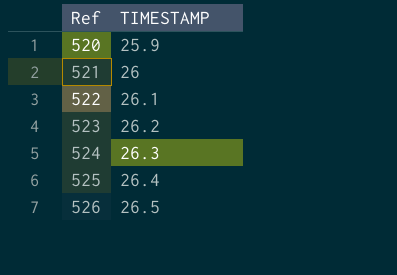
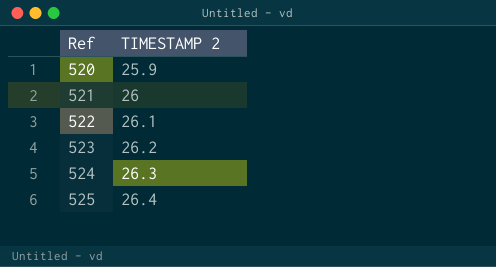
column name: TIMESTAMP -> TIMESTAMP 2
row 526: 26.5 -> none

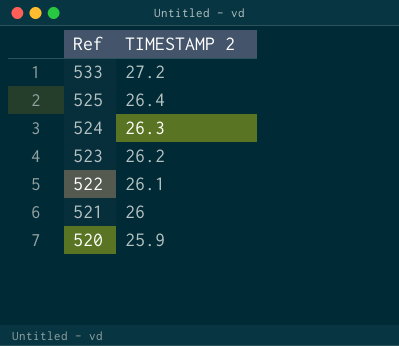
row order: Ref ascending -> Ref descending
row 533: none -> 27.2

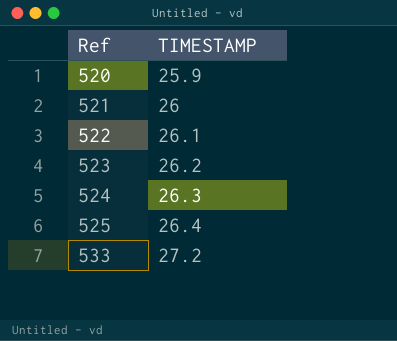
row order: Ref descending -> Ref ascending
column name: TIMESTAMP 2 -> TIMESTAMP

